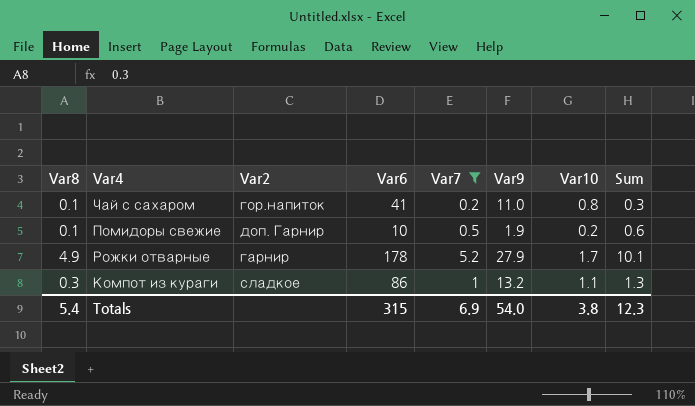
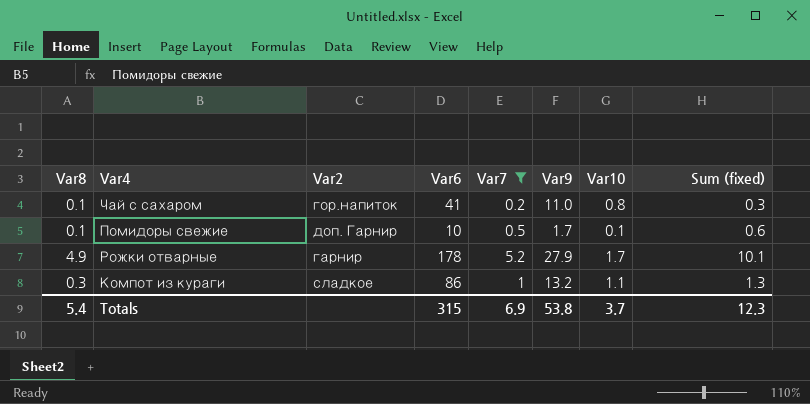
column name: Sum -> Sum (fixed)
Помидоры свежие | Var9: 1.9 -> 1.7
Помидоры свежие | Var10: 0.2 -> 0.1
Totals | Var9: 54.0 -> 53.8
Totals | Var10: 3.8 -> 3.7

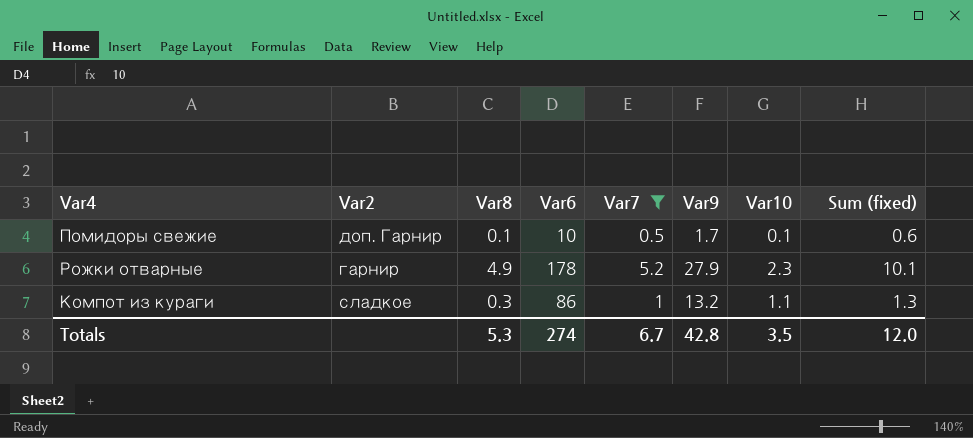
column Var8 | position: 1 -> 3
row Чай с сахаром: 0.1 | гор.напиток | 41 | 0.2 | 11.0 | 0.8 | 0.3 -> none
Рожки отварные | Var10: 1.7 -> 2.3
Totals | Var8: 5.4 -> 5.3
Totals | Var6: 315 -> 274
Totals | Var7: 6.9 -> 6.7
Totals | Var9: 53.8 -> 42.8
Totals | Var10: 3.7 -> 3.5
Totals | Sum (fixed): 12.3 -> 12.0

